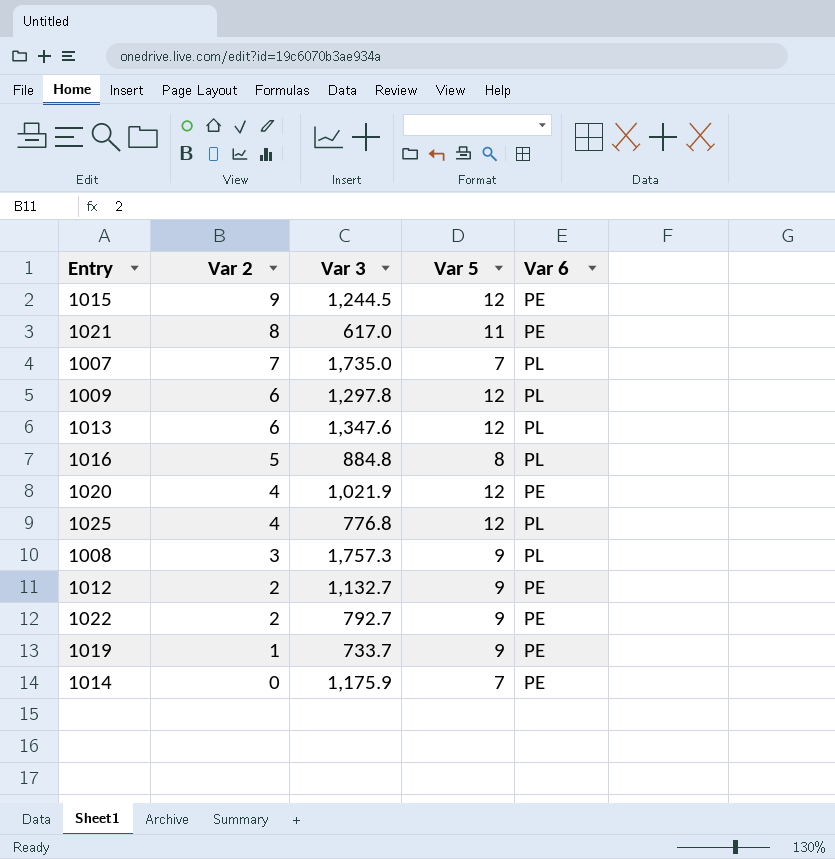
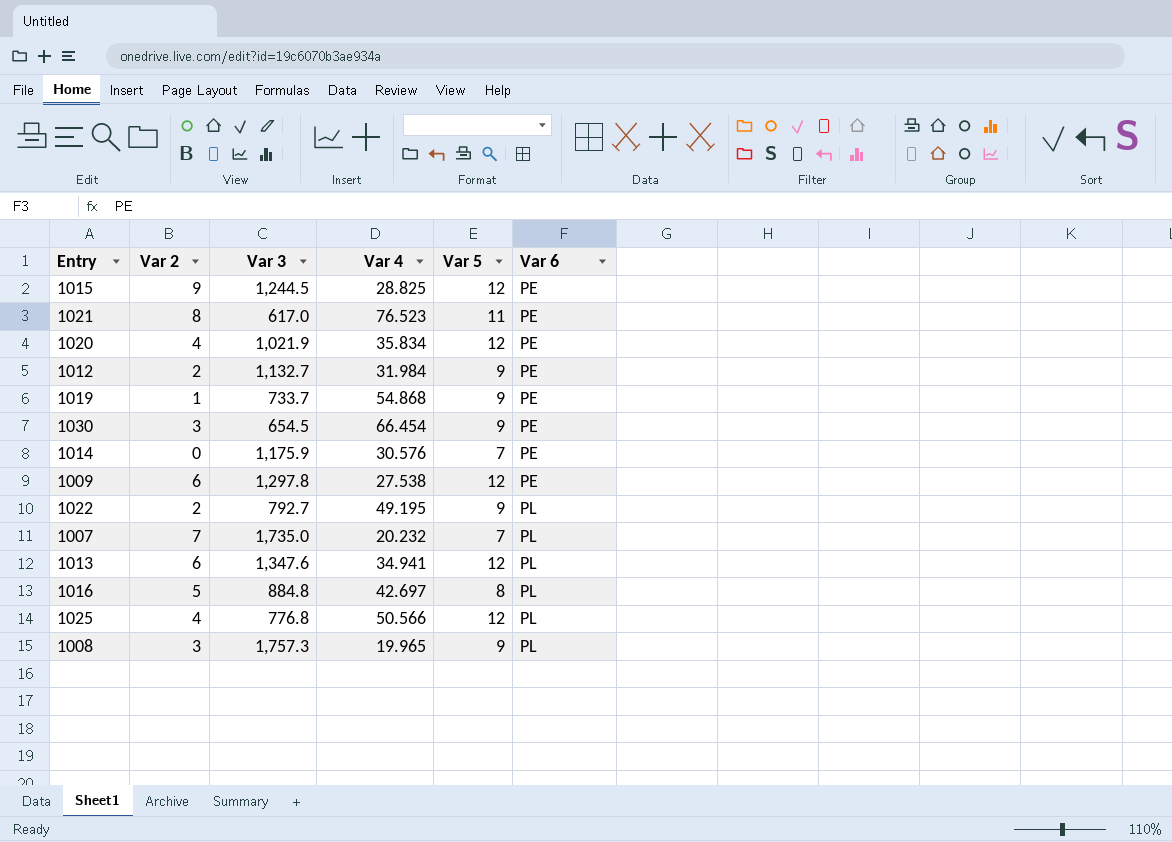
row order: Var 2 descending -> Var 6 ascending
column Var 4 | position: none -> 4
row 1030: none -> 3 | 654.5 | 66.454 | 9 | PE
1009 | Var 6: PL -> PE
1022 | Var 6: PE -> PL

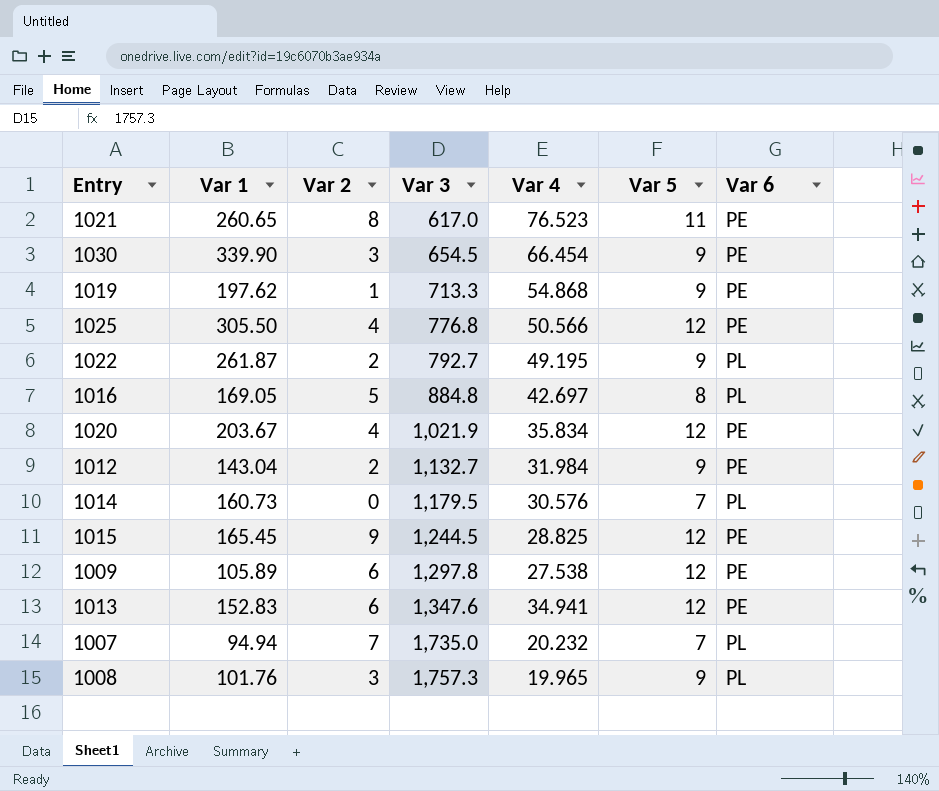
row order: Var 6 ascending -> Var 3 ascending
column Var 1 | position: none -> 2
1019 | Var 3: 733.7 -> 713.3
1025 | Var 6: PL -> PE
1014 | Var 3: 1,175.9 -> 1,179.5
1014 | Var 6: PE -> PL
1013 | Var 6: PL -> PE

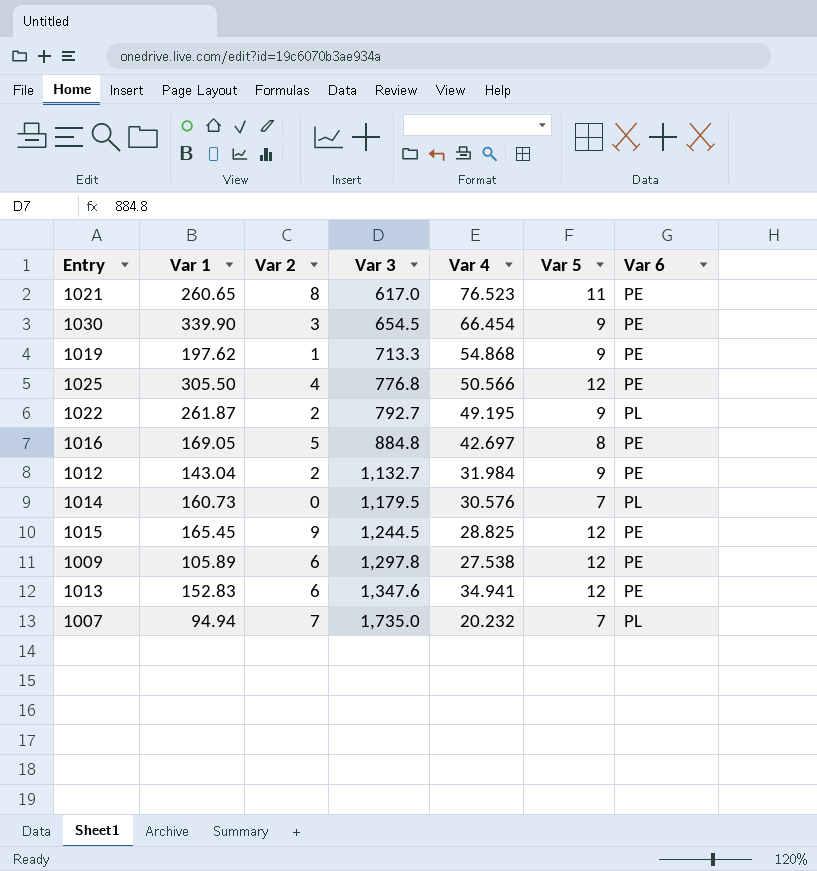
row 1020: 203.67 | 4 | 1,021.9 | 35.834 | 12 | PE -> none
row 1008: 101.76 | 3 | 1,757.3 | 19.965 | 9 | PL -> none
1016 | Var 6: PL -> PE

